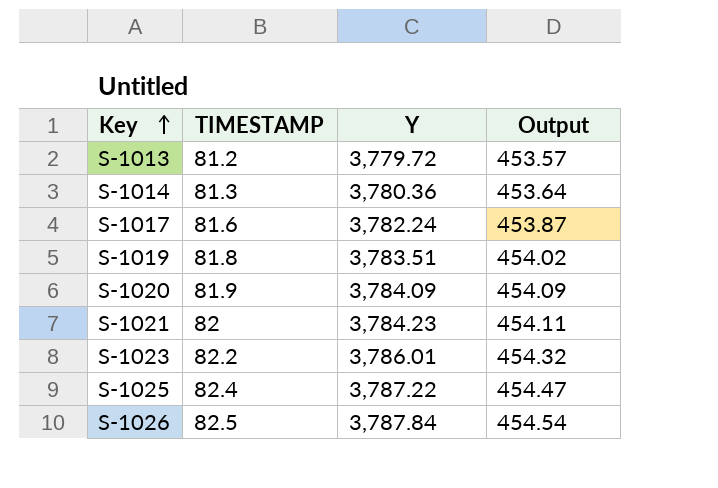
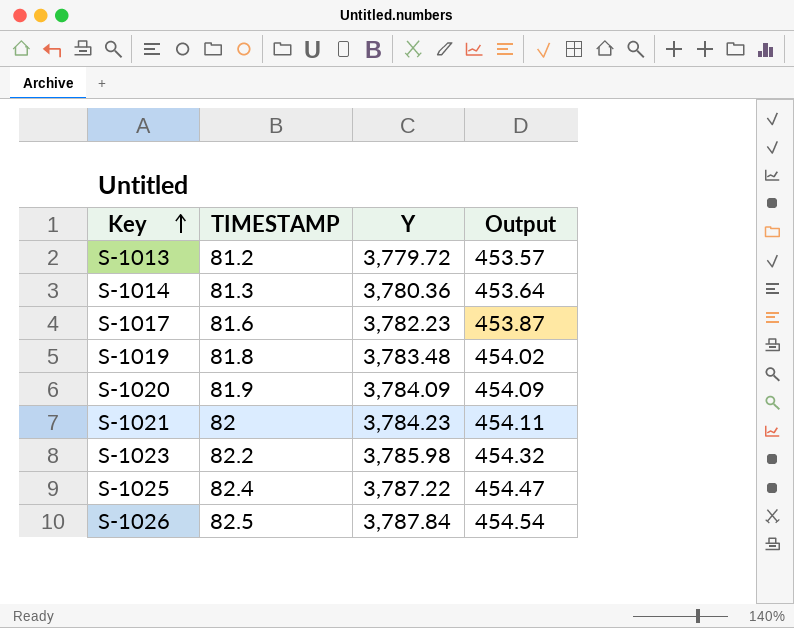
S-1017 | Y: 3,782.24 -> 3,782.23
S-1019 | Y: 3,783.51 -> 3,783.48
S-1023 | Y: 3,786.01 -> 3,785.98

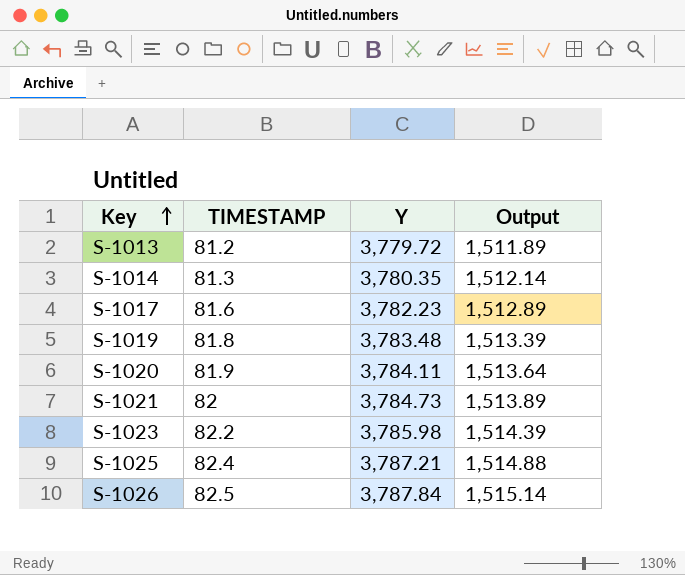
column Output | formula: [Y] * 0.12 -> [Y] * 0.4
S-1014 | Y: 3,780.36 -> 3,780.35
S-1020 | Y: 3,784.09 -> 3,784.11
S-1021 | Y: 3,784.23 -> 3,784.73
S-1025 | Y: 3,787.22 -> 3,787.21

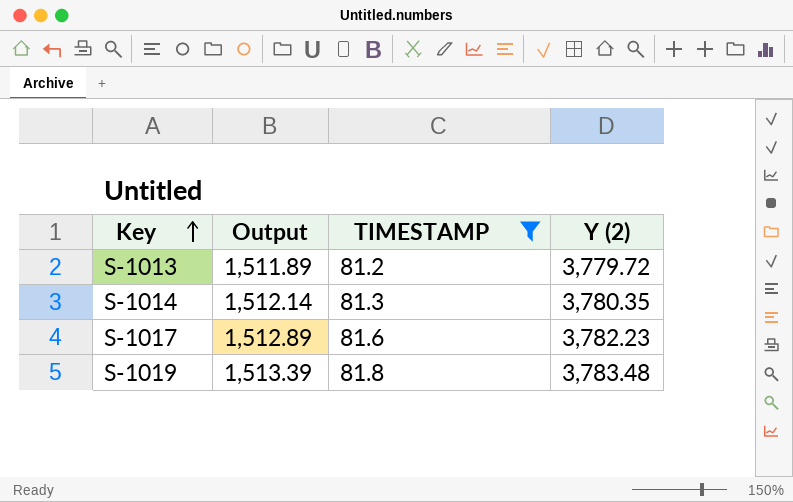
filter: none -> TIMESTAMP <= 81.8
column Output | position: 4 -> 2
column name: Y -> Y (2)

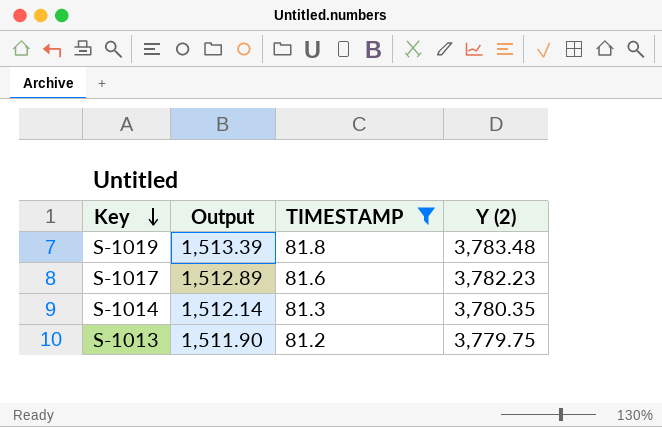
row order: Key ascending -> Key descending
S-1013 | Output: 1,511.89 -> 1,511.90
S-1013 | Y (2): 3,779.72 -> 3,779.75

